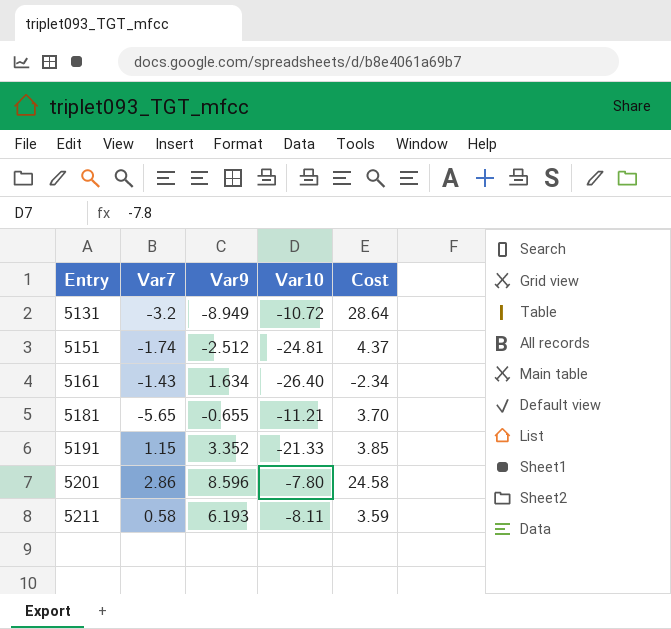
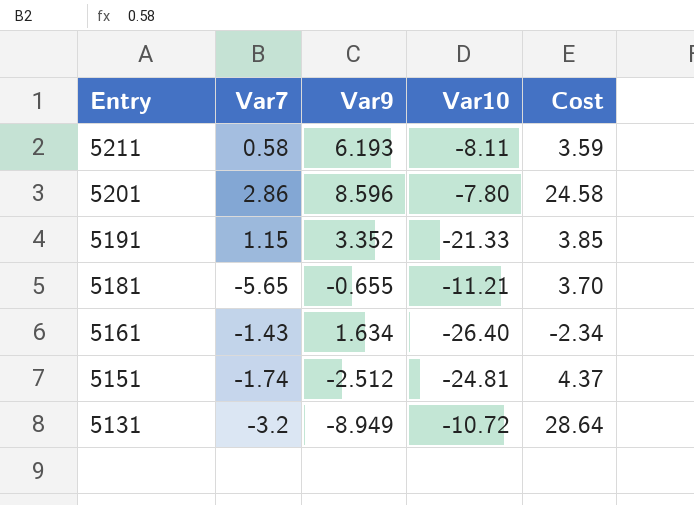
row order: Entry ascending -> Entry descending

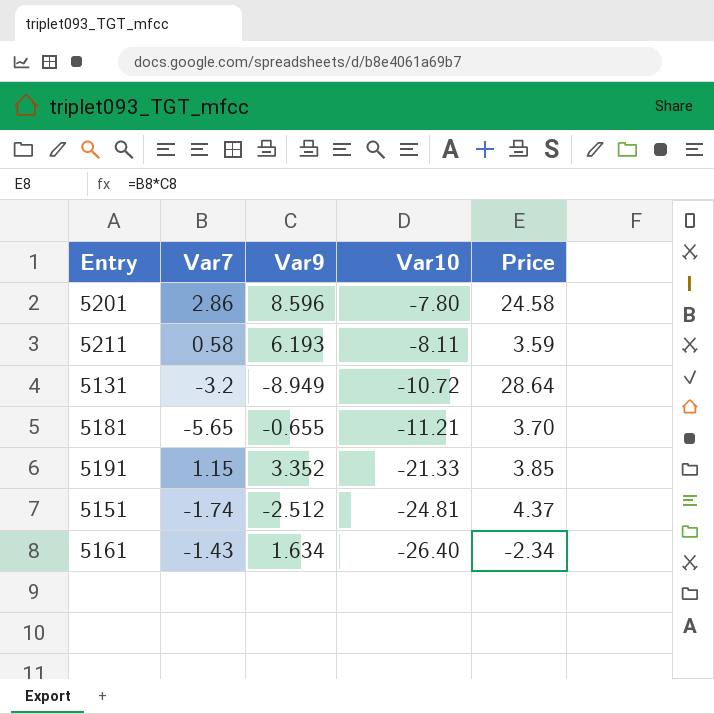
row order: Entry descending -> Var10 descending
column name: Cost -> Price

